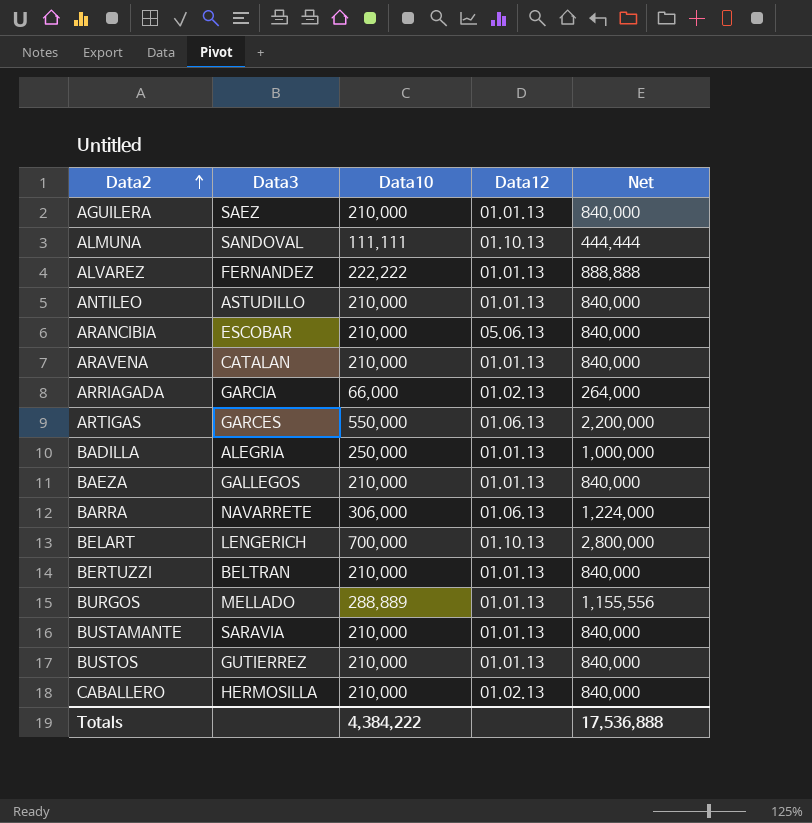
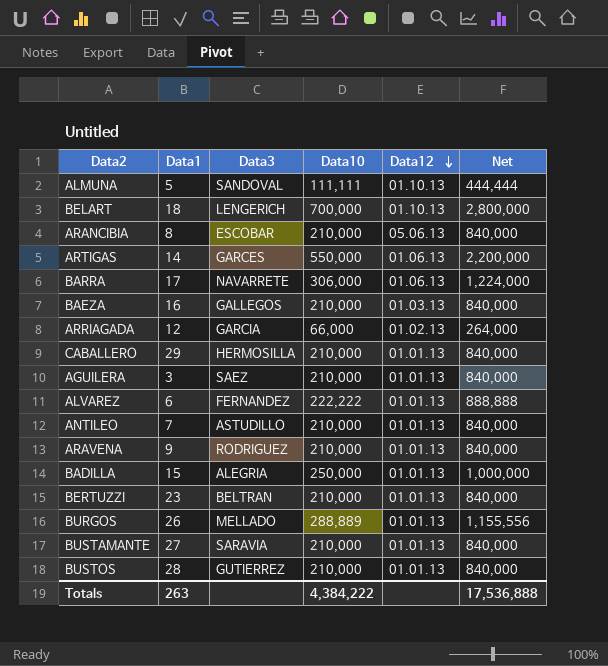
row order: Data2 ascending -> Data12 descending
column Data1 | position: none -> 2
BAEZA | Data12: 01.01.13 -> 01.03.13
CABALLERO | Data12: 01.02.13 -> 01.01.13
ARAVENA | Data3: CATALAN -> RODRIGUEZ

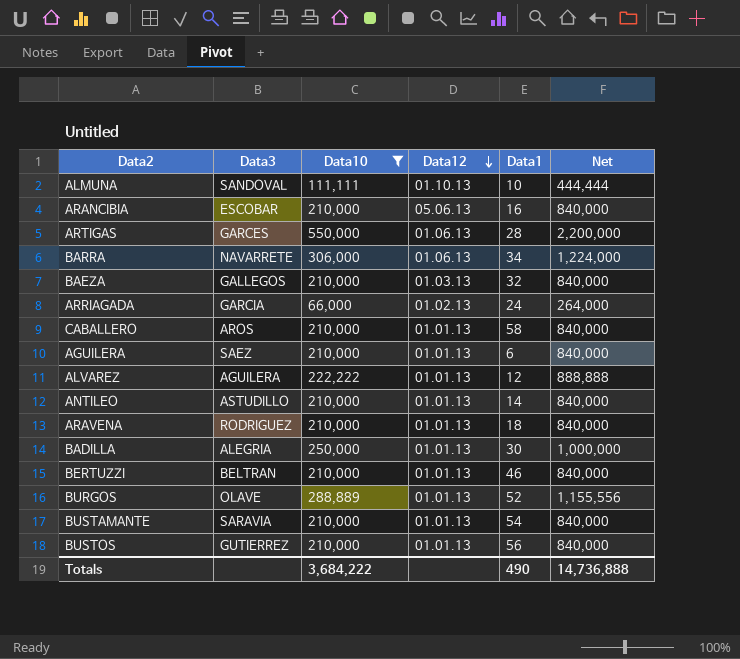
filter: none -> Data10 != 700,000
column Data1 | position: 2 -> 5
ALMUNA | Data1: 5 -> 10
ARANCIBIA | Data1: 8 -> 16
ARTIGAS | Data1: 14 -> 28
BARRA | Data1: 17 -> 34
BAEZA | Data1: 16 -> 32
ARRIAGADA | Data1: 12 -> 24
CABALLERO | Data3: HERMOSILLA -> AROS
CABALLERO | Data1: 29 -> 58
AGUILERA | Data1: 3 -> 6
ALVAREZ | Data3: FERNANDEZ -> AGUILERA
ALVAREZ | Data1: 6 -> 12
ANTILEO | Data1: 7 -> 14
ARAVENA | Data1: 9 -> 18
BADILLA | Data1: 15 -> 30
BERTUZZI | Data1: 23 -> 46
BURGOS | Data3: MELLADO -> OLAVE
BURGOS | Data1: 26 -> 52
BUSTAMANTE | Data1: 27 -> 54
BUSTOS | Data1: 28 -> 56
Totals | Data10: 4,384,222 -> 3,684,222
Totals | Data1: 263 -> 490
Totals | Net: 17,536,888 -> 14,736,888

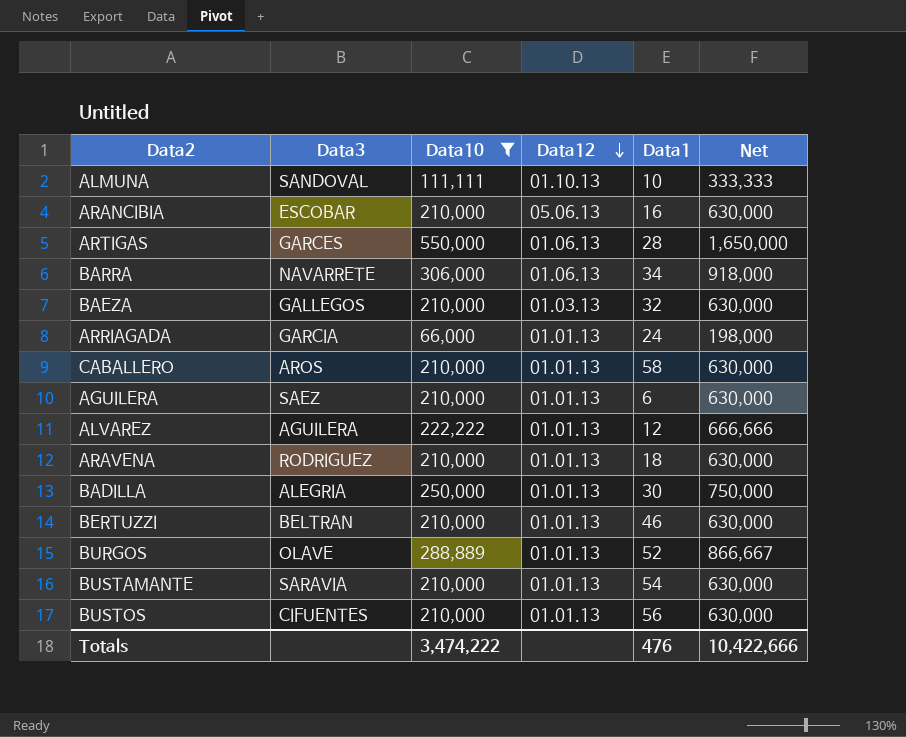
column Net | formula: [Data10] * 4 -> [Data10] * 3
row ANTILEO: ASTUDILLO | 210,000 | 01.01.13 | 14 | 840,000 -> none
ARRIAGADA | Data12: 01.02.13 -> 01.01.13
BUSTOS | Data3: GUTIERREZ -> CIFUENTES
Totals | Data10: 3,684,222 -> 3,474,222
Totals | Data1: 490 -> 476
Totals | Net: 14,736,888 -> 10,422,666

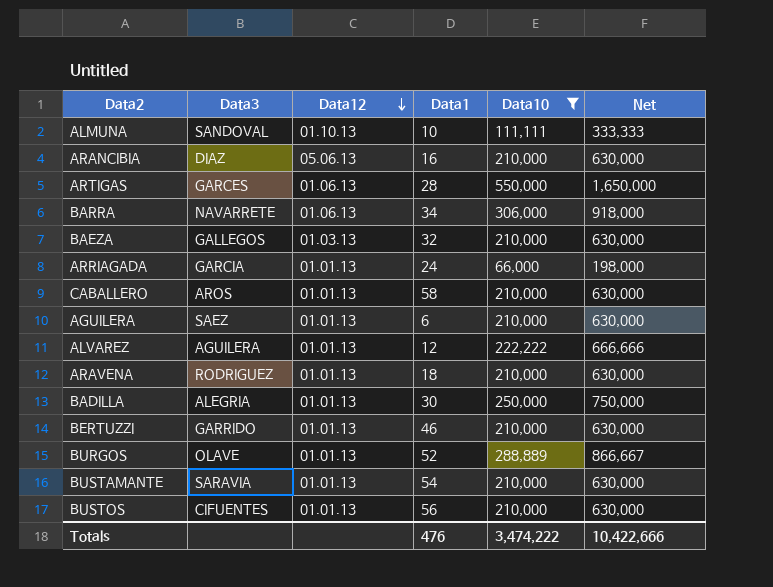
column Data10 | position: 3 -> 5
ARANCIBIA | Data3: ESCOBAR -> DIAZ
BERTUZZI | Data3: BELTRAN -> GARRIDO

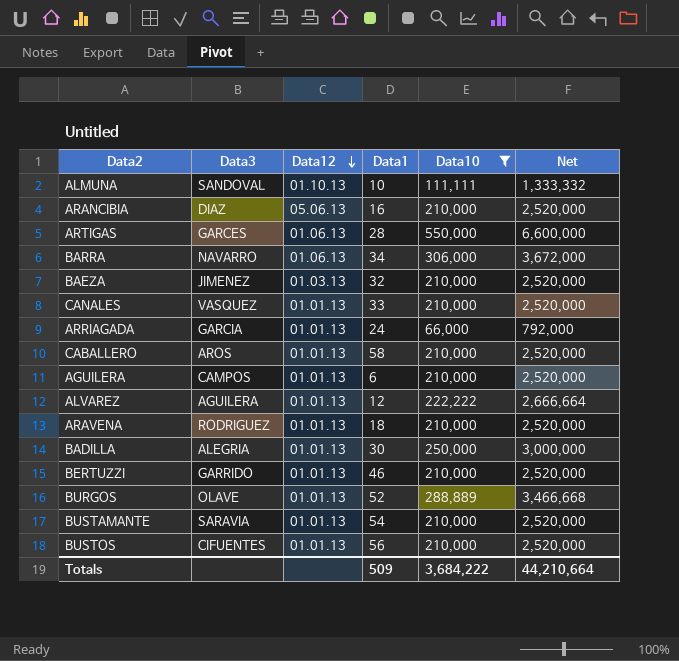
column Net | formula: [Data10] * 3 -> [Data10] * 12
BARRA | Data3: NAVARRETE -> NAVARRO
BAEZA | Data3: GALLEGOS -> JIMENEZ
row CANALES: none -> VASQUEZ | 01.01.13 | 33 | 210,000 | 2,520,000
AGUILERA | Data3: SAEZ -> CAMPOS
Totals | Data1: 476 -> 509
Totals | Data10: 3,474,222 -> 3,684,222
Totals | Net: 10,422,666 -> 44,210,664

